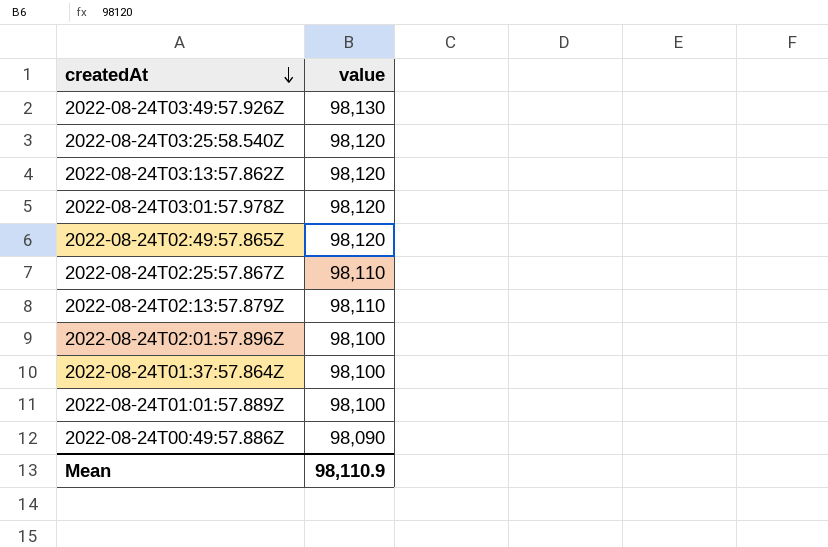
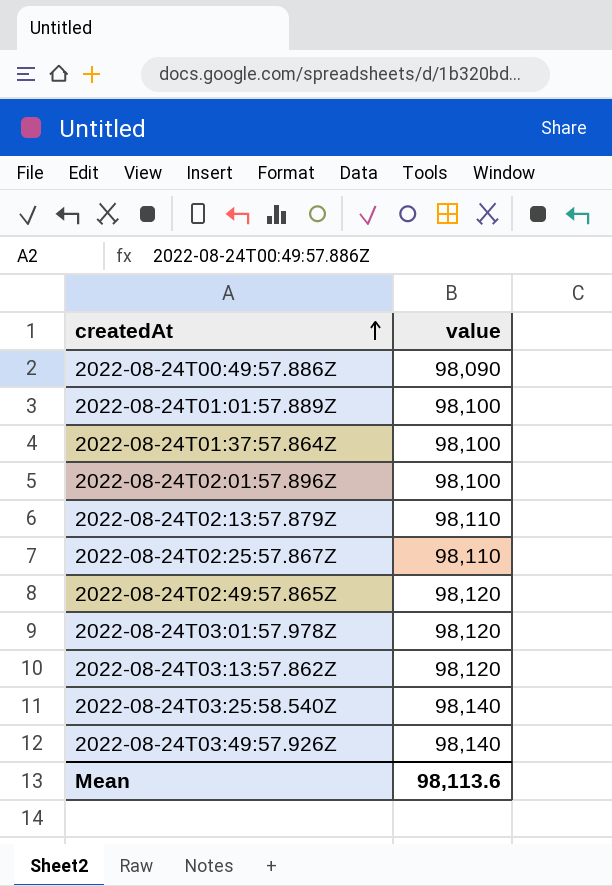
row order: createdAt descending -> createdAt ascending
2022-08-24T03:25:58.540Z | value: 98,120 -> 98,140
2022-08-24T03:49:57.926Z | value: 98,130 -> 98,140
Mean | value: 98,110.9 -> 98,113.6

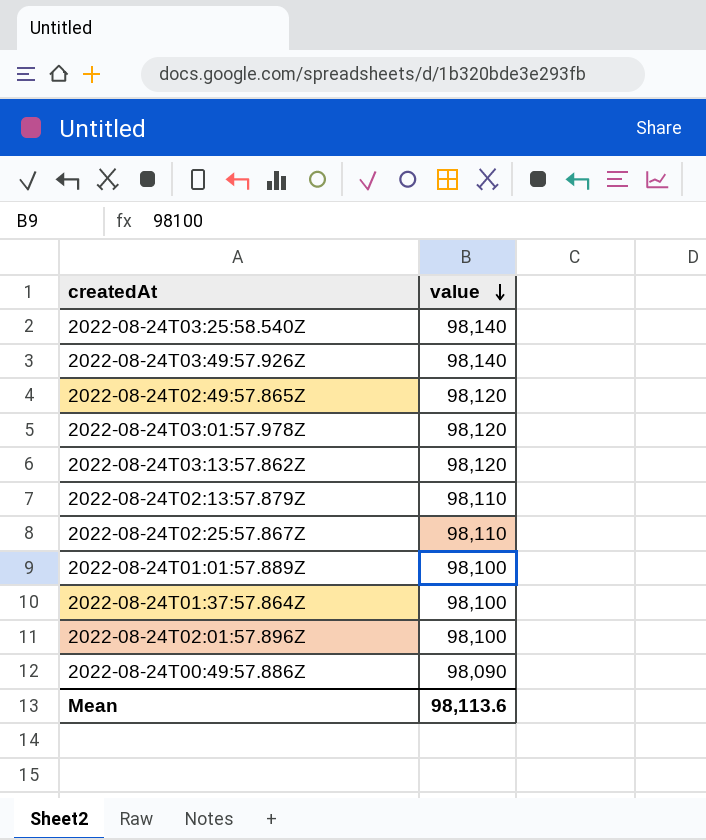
row order: createdAt ascending -> value descending

